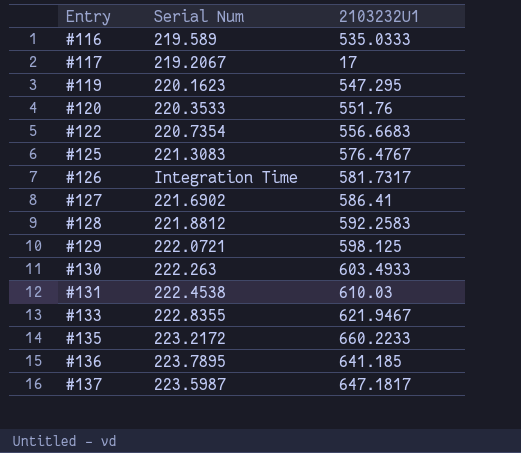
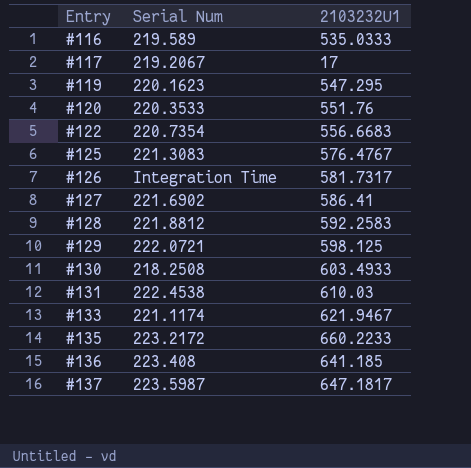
#130 | Serial Num: 222.263 -> 218.2508
#133 | Serial Num: 222.8355 -> 221.1174
#136 | Serial Num: 223.7895 -> 223.408

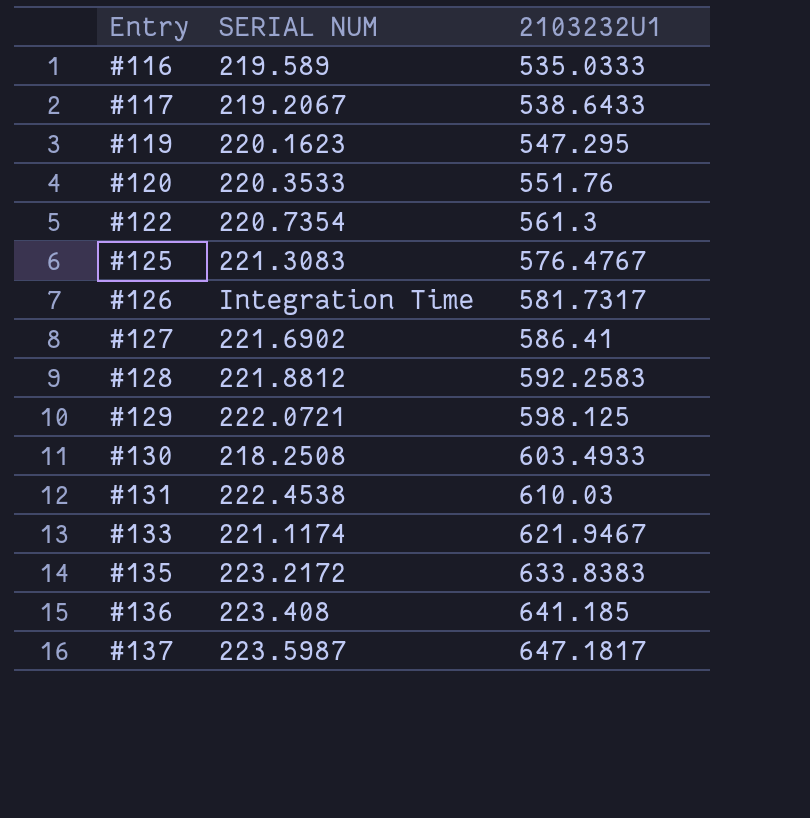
column name: Serial Num -> SERIAL NUM
#117 | 2103232U1: 17 -> 538.6433
#122 | 2103232U1: 556.6683 -> 561.3
#135 | 2103232U1: 660.2233 -> 633.8383

